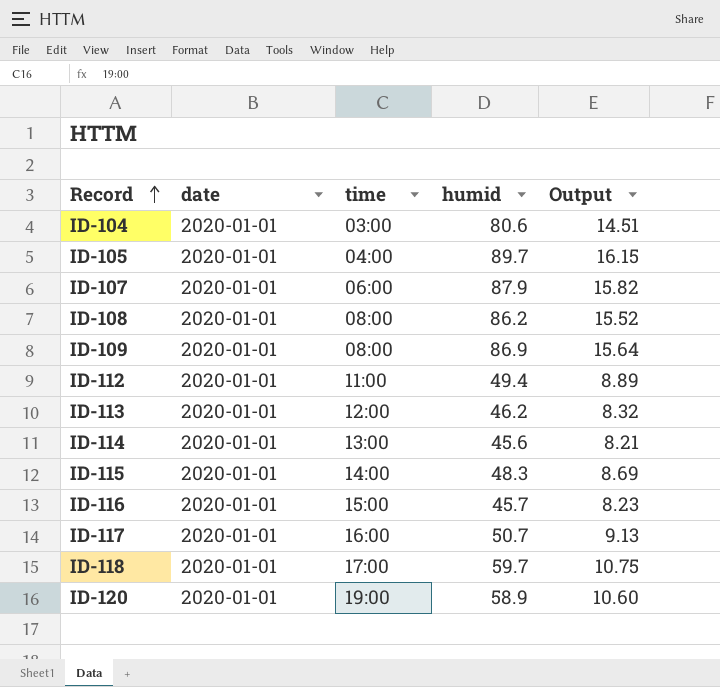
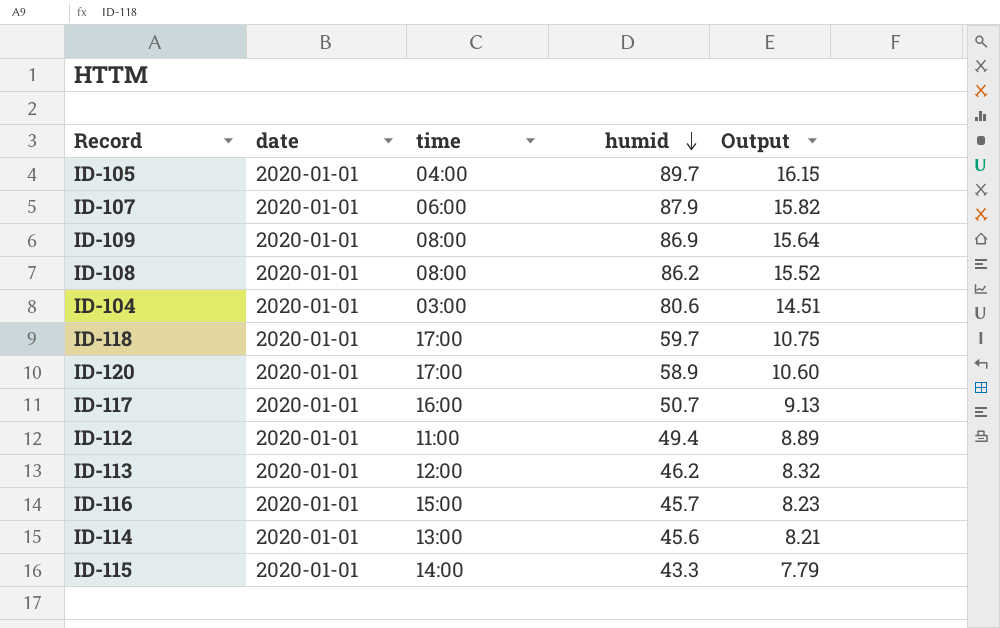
row order: Record ascending -> humid descending
ID-120 | time: 19:00 -> 17:00
ID-115 | humid: 48.3 -> 43.3
ID-115 | Output: 8.69 -> 7.79

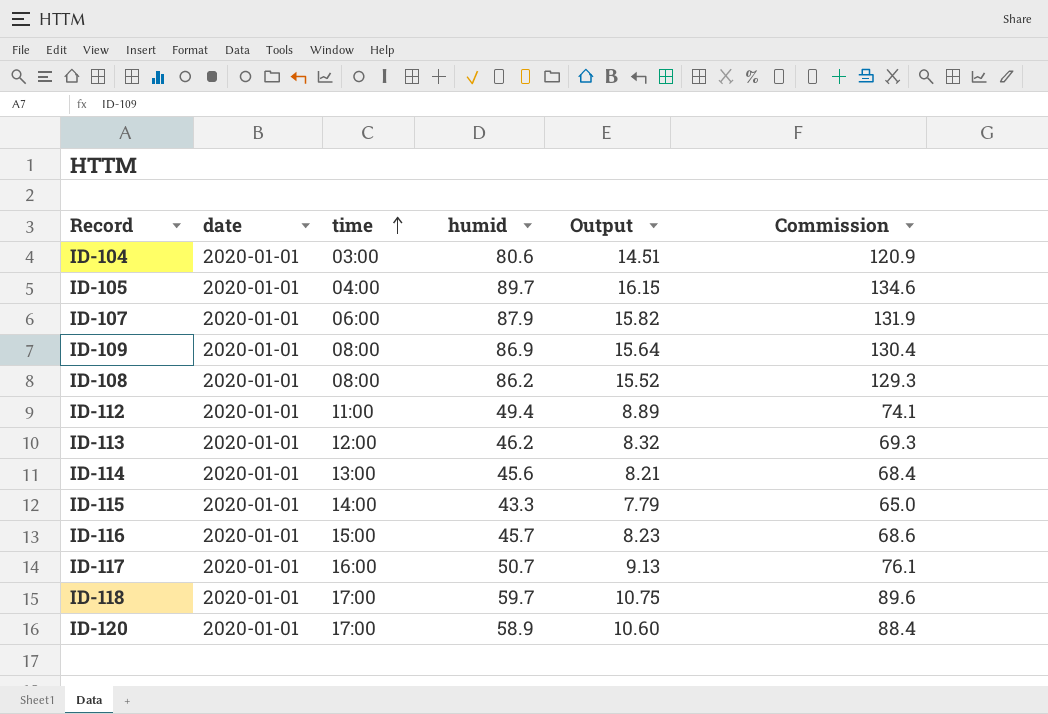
row order: humid descending -> time ascending
column Commission | formula: none -> [humid] * 1.5

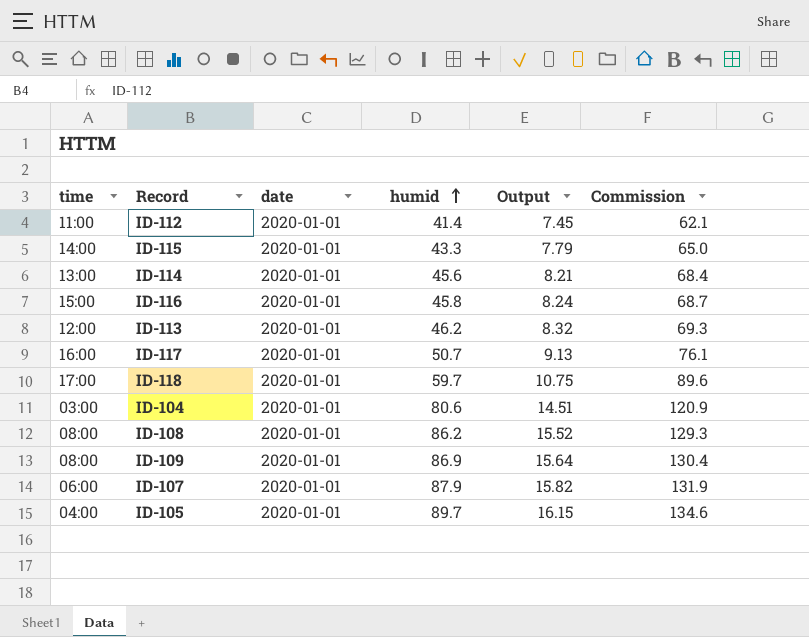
row order: time ascending -> humid ascending
column time | position: 3 -> 1
row ID-120: 2020-01-01 | 17:00 | 58.9 | 10.60 | 88.4 -> none
ID-112 | humid: 49.4 -> 41.4
ID-112 | Output: 8.89 -> 7.45
ID-112 | Commission: 74.1 -> 62.1
ID-116 | humid: 45.7 -> 45.8
ID-116 | Output: 8.23 -> 8.24
ID-116 | Commission: 68.6 -> 68.7

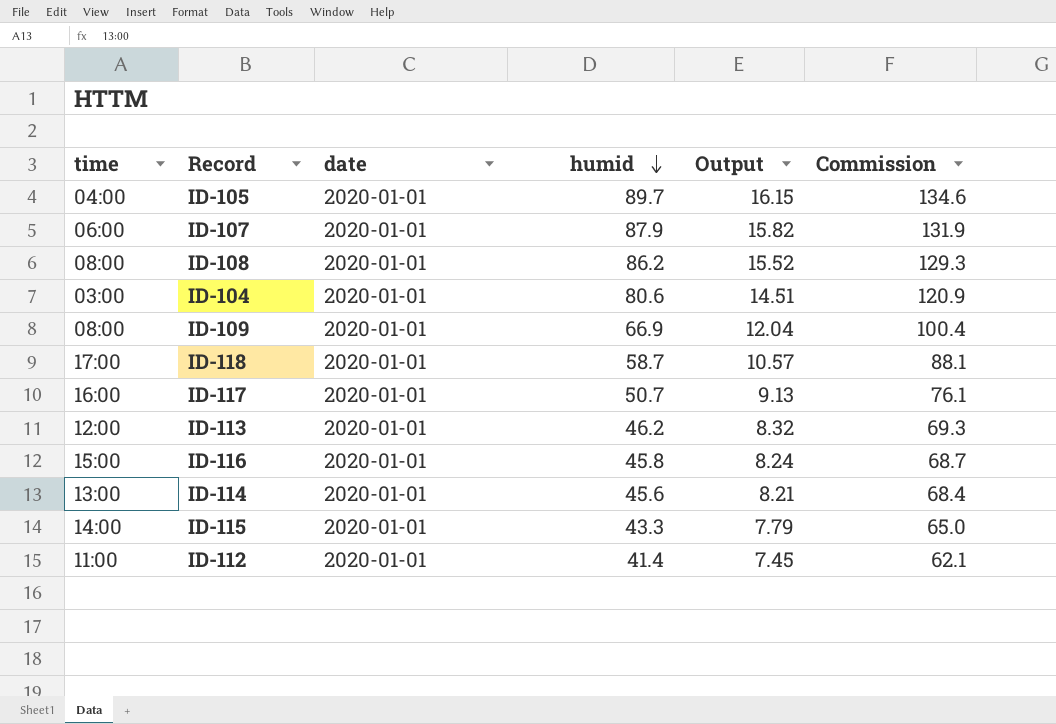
row order: humid ascending -> humid descending
ID-109 | humid: 86.9 -> 66.9
ID-109 | Output: 15.64 -> 12.04
ID-109 | Commission: 130.4 -> 100.4
ID-118 | humid: 59.7 -> 58.7
ID-118 | Output: 10.75 -> 10.57
ID-118 | Commission: 89.6 -> 88.1

